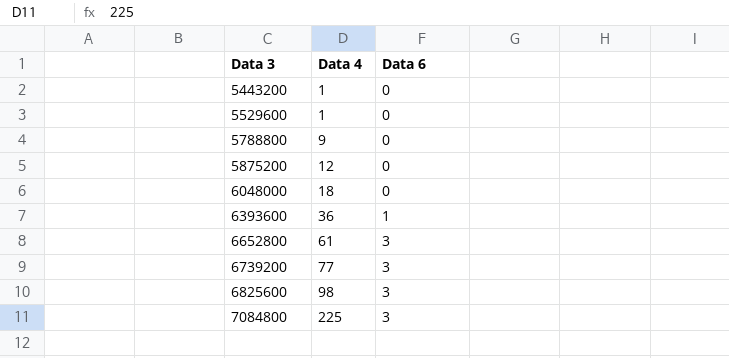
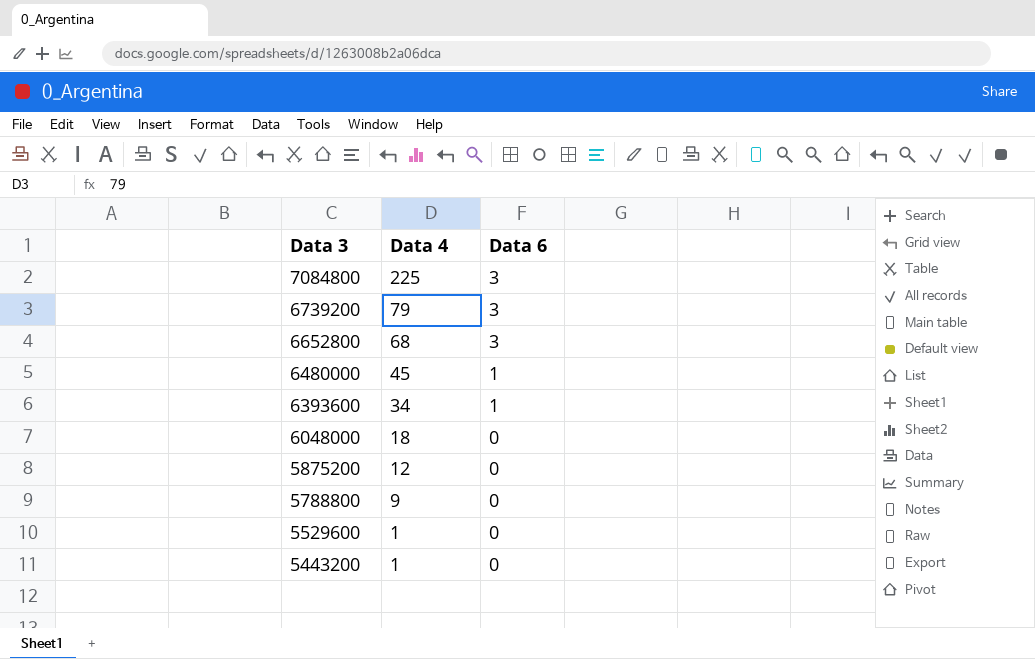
row order: Data 3 ascending -> Data 3 descending
row 6825600: 98 | 3 -> none
6739200 | Data 4: 77 -> 79
6652800 | Data 4: 61 -> 68
row 6480000: none -> 45 | 1
6393600 | Data 4: 36 -> 34

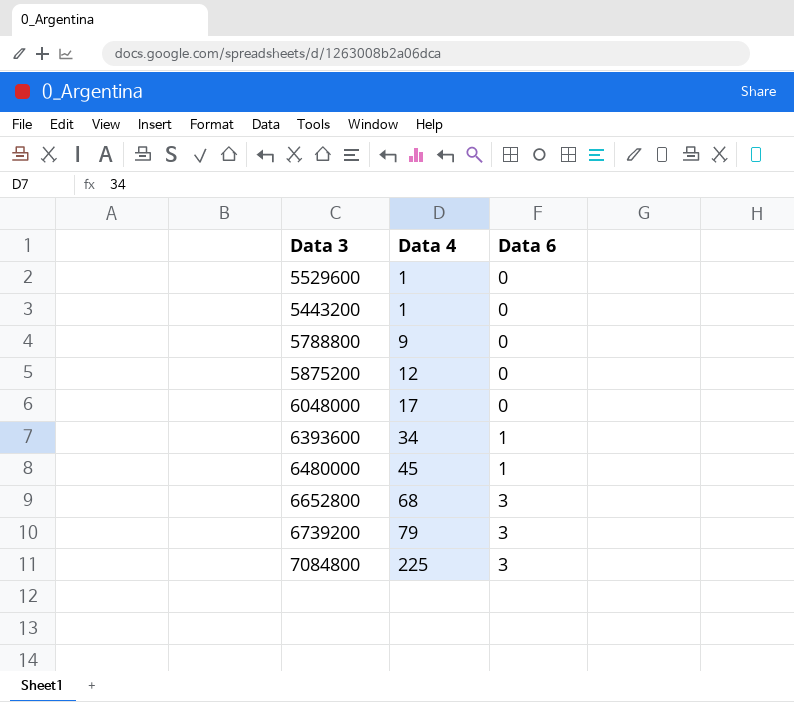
row order: Data 3 descending -> Data 4 ascending
6048000 | Data 4: 18 -> 17

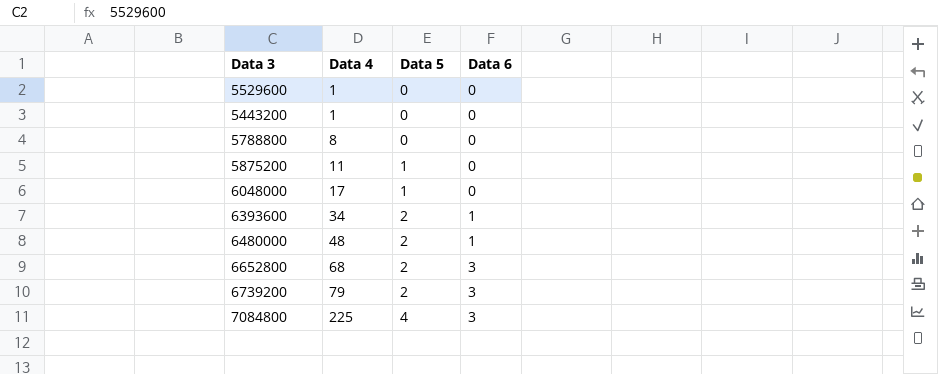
column Data 5 | position: none -> 3
5788800 | Data 4: 9 -> 8
5875200 | Data 4: 12 -> 11
6480000 | Data 4: 45 -> 48

